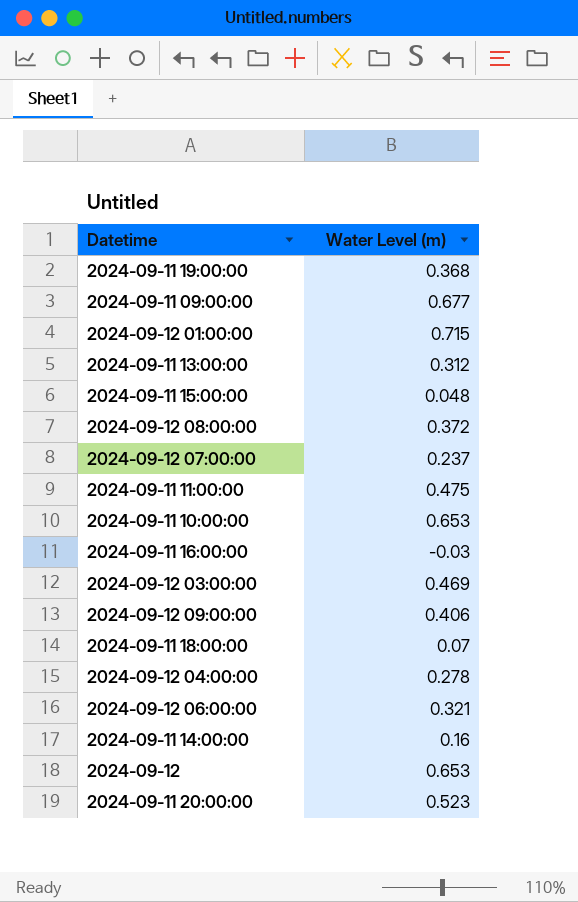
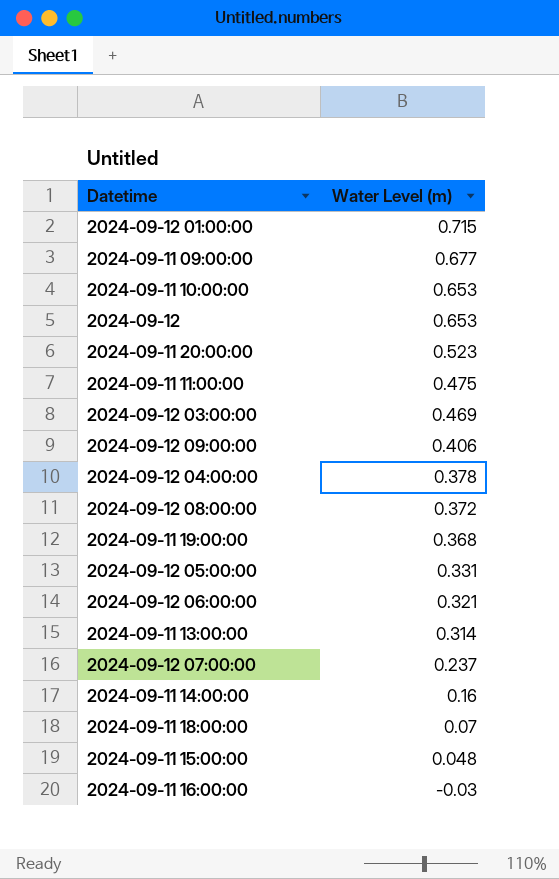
row order: none -> Water Level (m) descending
2024-09-12 04:00:00 | Water Level (m): 0.278 -> 0.378
row 2024-09-12 05:00:00: none -> 0.331
2024-09-11 13:00:00 | Water Level (m): 0.312 -> 0.314

